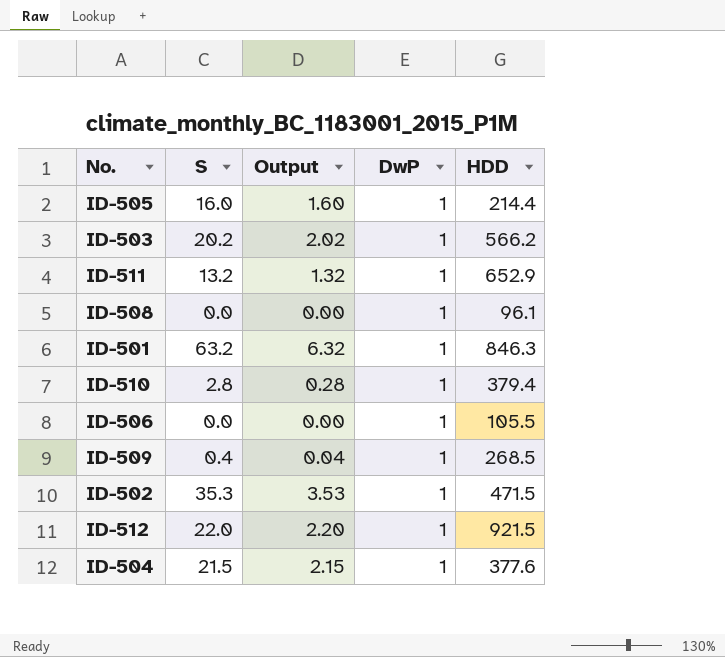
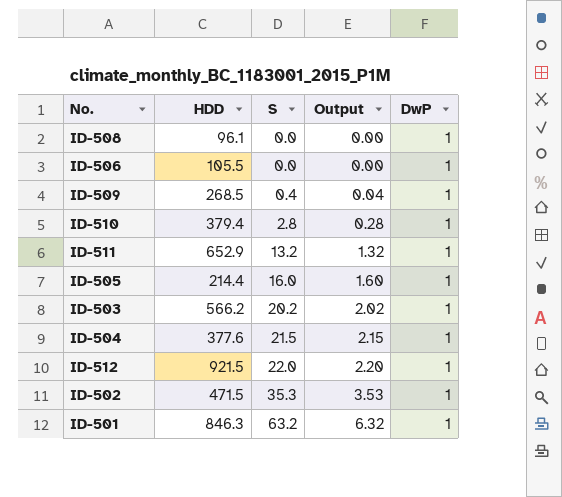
row order: none -> S ascending
column HDD | position: 5 -> 2

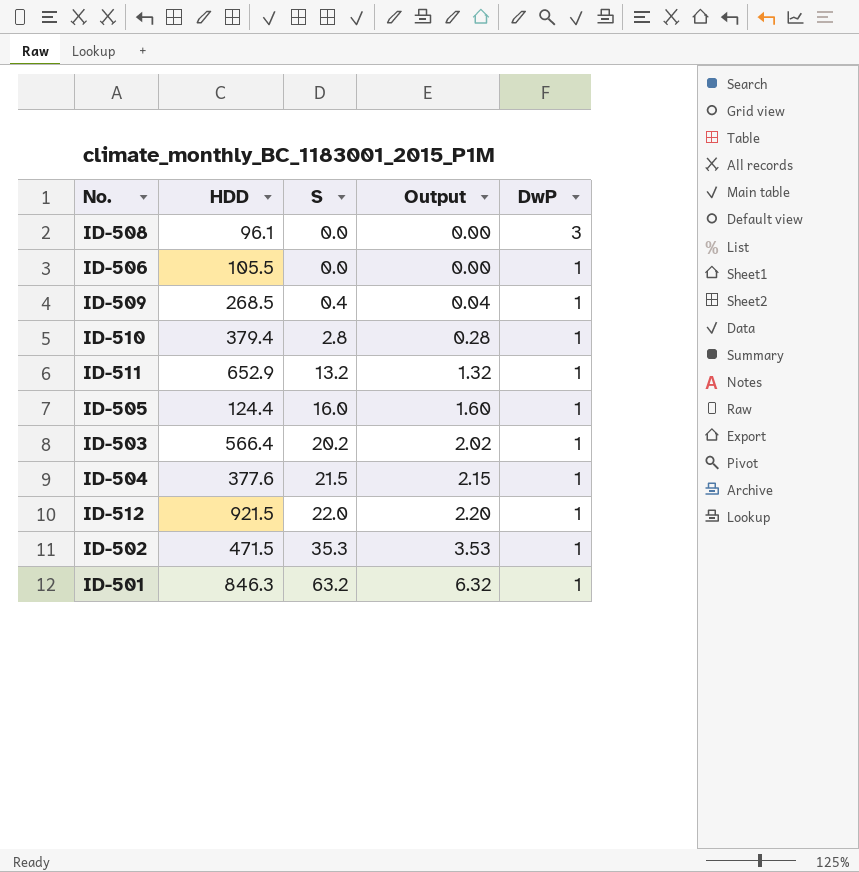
ID-508 | DwP: 1 -> 3
ID-505 | HDD: 214.4 -> 124.4
ID-503 | HDD: 566.2 -> 566.4

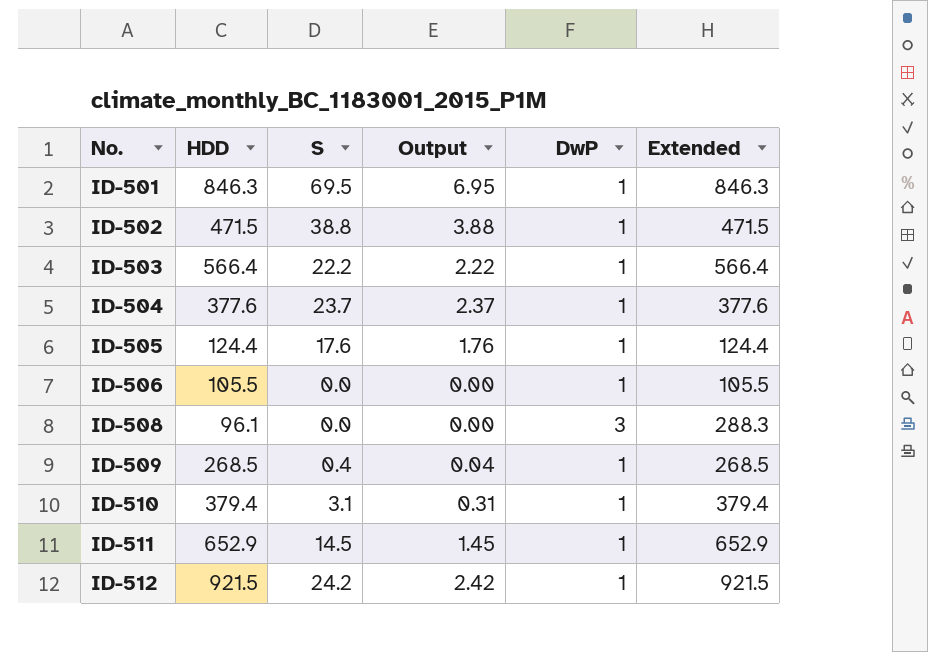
row order: S ascending -> No. ascending
column Extended | formula: none -> [HDD] * [DwP]
ID-501 | S: 63.2 -> 69.5
ID-501 | Output: 6.32 -> 6.95
ID-502 | S: 35.3 -> 38.8
ID-502 | Output: 3.53 -> 3.88
ID-503 | S: 20.2 -> 22.2
ID-503 | Output: 2.02 -> 2.22
ID-504 | S: 21.5 -> 23.7
ID-504 | Output: 2.15 -> 2.37
ID-505 | S: 16.0 -> 17.6
ID-505 | Output: 1.60 -> 1.76
ID-510 | S: 2.8 -> 3.1
ID-510 | Output: 0.28 -> 0.31
ID-511 | S: 13.2 -> 14.5
ID-511 | Output: 1.32 -> 1.45
ID-512 | S: 22.0 -> 24.2
ID-512 | Output: 2.20 -> 2.42

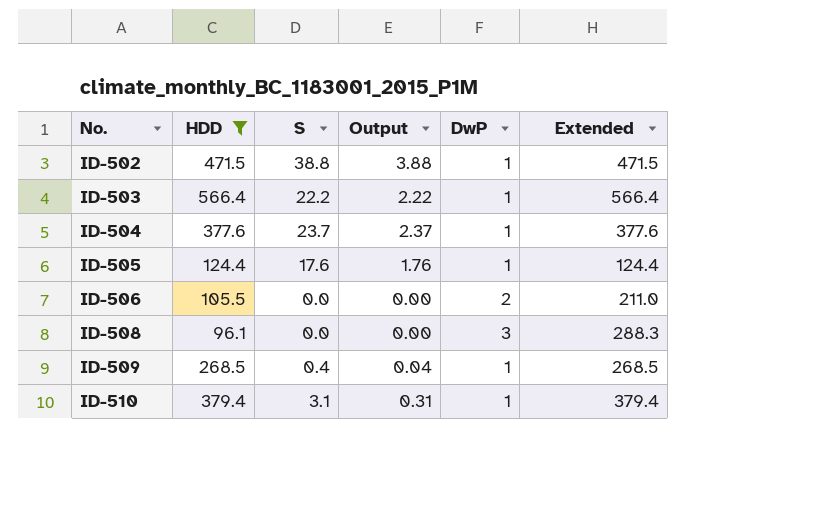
filter: none -> HDD <= 566.4
ID-506 | DwP: 1 -> 2
ID-506 | Extended: 105.5 -> 211.0

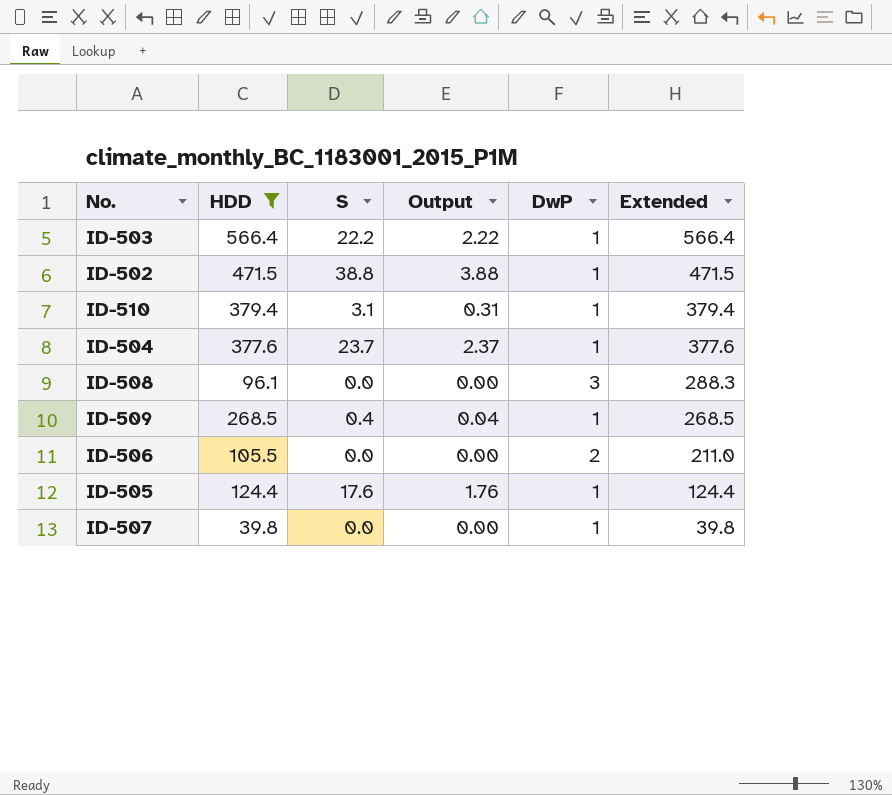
row order: No. ascending -> Extended descending
row ID-507: none -> 39.8 | 0.0 | 0.00 | 1 | 39.8

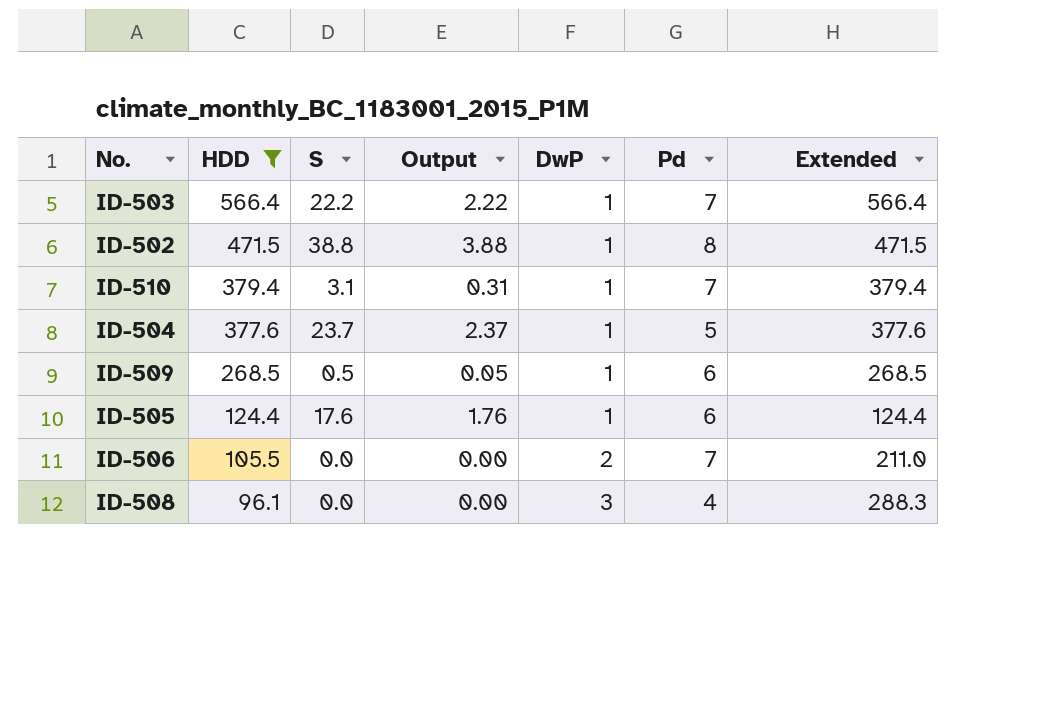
row order: Extended descending -> HDD descending
column Pd | position: none -> 6
row ID-507: 39.8 | 0.0 | 0.00 | 1 | 39.8 -> none
ID-509 | S: 0.4 -> 0.5
ID-509 | Output: 0.04 -> 0.05

